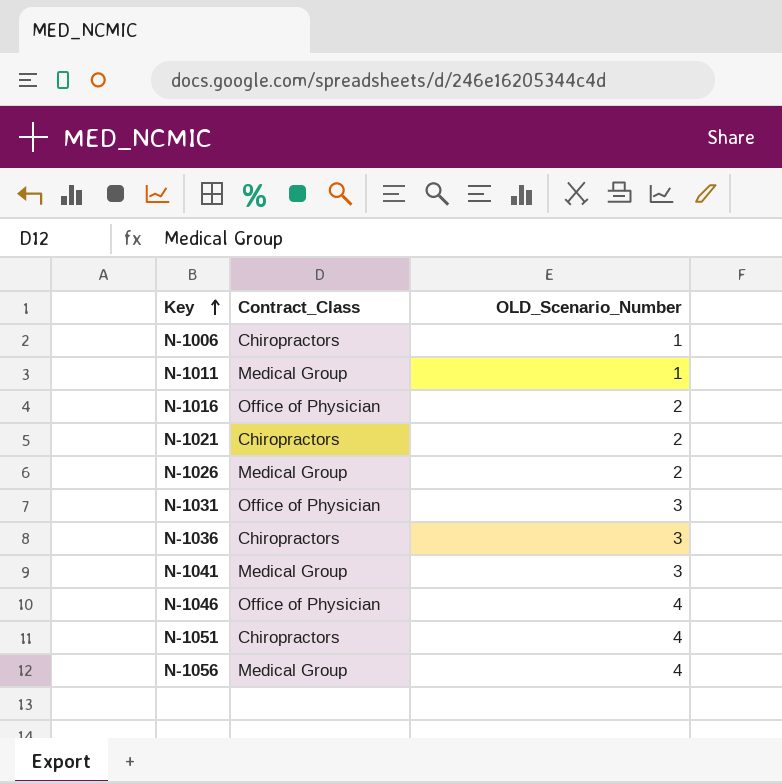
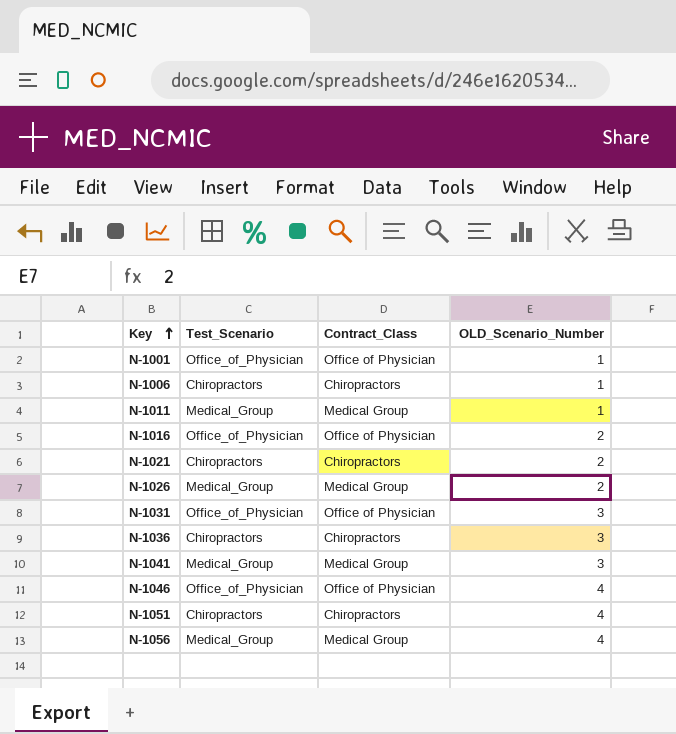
column Test_Scenario | position: none -> 2
row N-1001: none -> Office_of_Physician | Office of Physician | 1

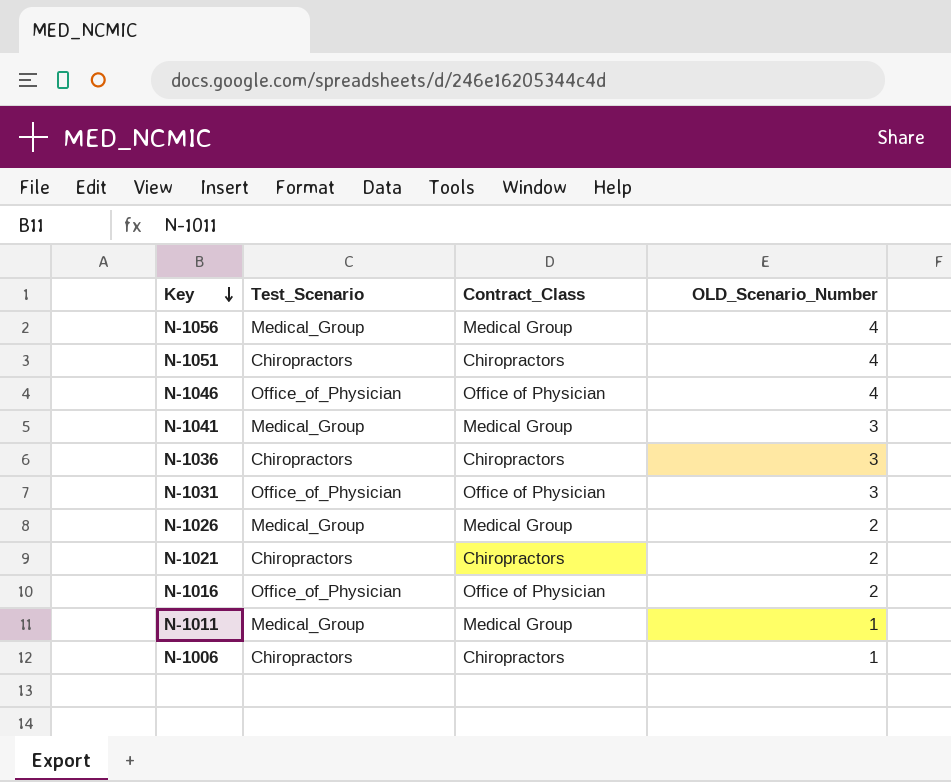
row order: Key ascending -> Key descending
row N-1001: Office_of_Physician | Office of Physician | 1 -> none

